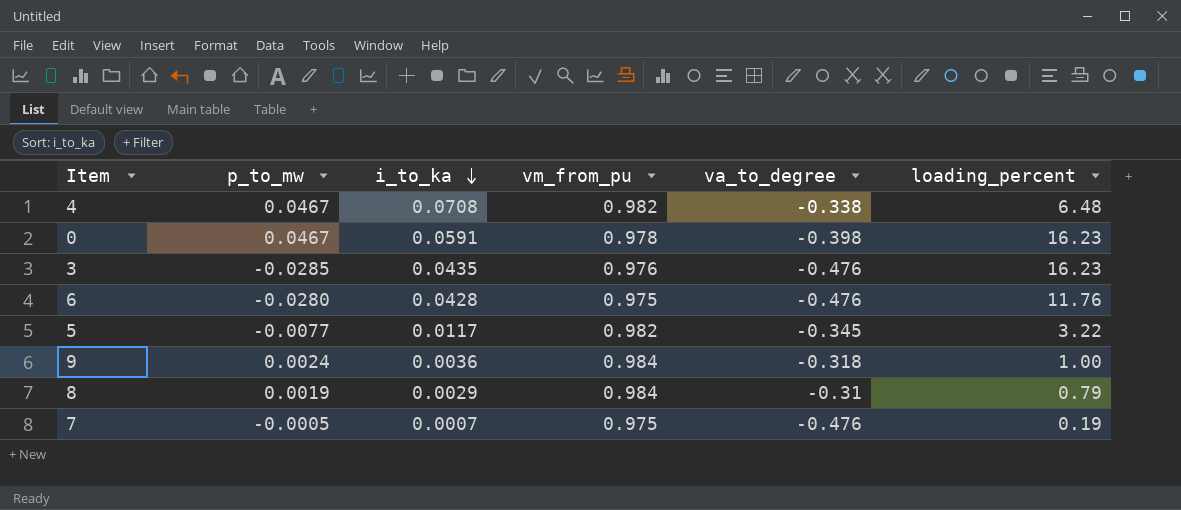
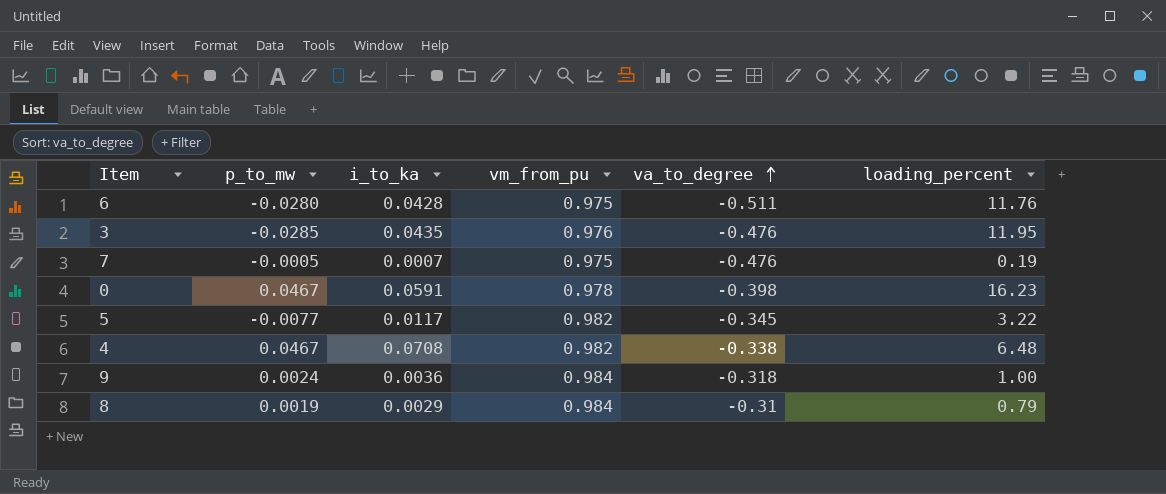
row order: i_to_ka descending -> va_to_degree ascending
6 | va_to_degree: -0.476 -> -0.511
3 | loading_percent: 16.23 -> 11.95

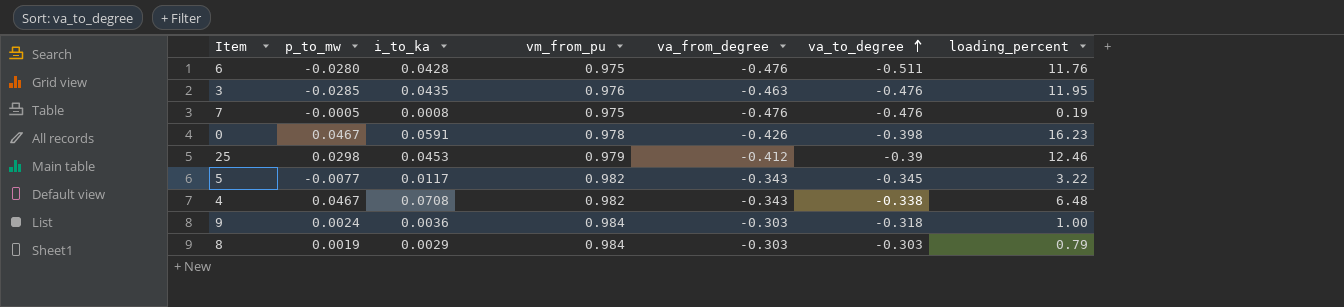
column va_from_degree | position: none -> 5
7 | i_to_ka: 0.0007 -> 0.0008
row 25: none -> 0.0298 | 0.0453 | 0.979 | -0.412 | -0.39 | 12.46
8 | va_to_degree: -0.31 -> -0.303

